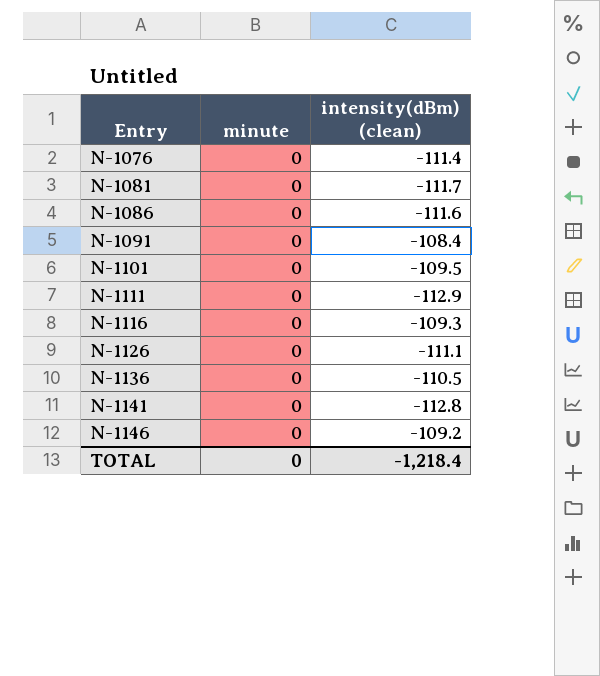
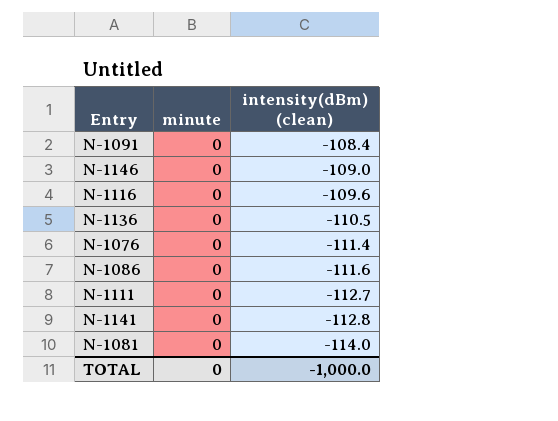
row order: Entry ascending -> intensity(dBm) (clean) descending
row N-1101: 0 | -109.5 -> none
row N-1126: 0 | -111.1 -> none
N-1146 | intensity(dBm) (clean): -109.2 -> -109.0
N-1116 | intensity(dBm) (clean): -109.3 -> -109.6
N-1111 | intensity(dBm) (clean): -112.9 -> -112.7
N-1081 | intensity(dBm) (clean): -111.7 -> -114.0
TOTAL | intensity(dBm) (clean): -1,218.4 -> -1,000.0

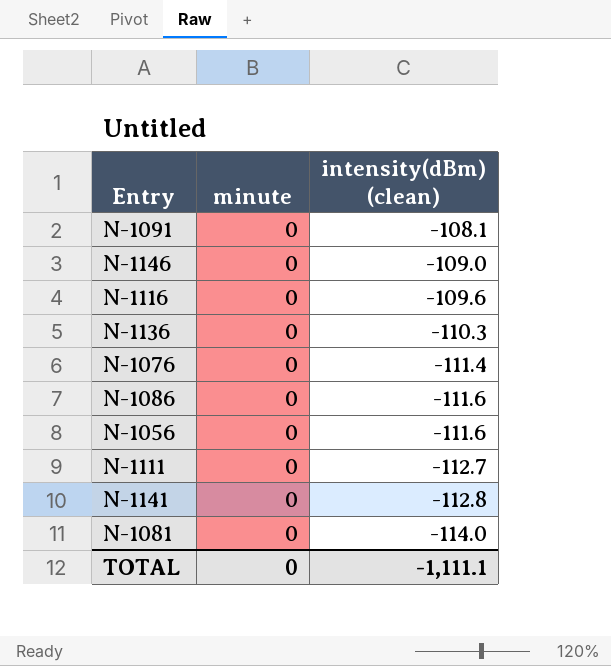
N-1091 | intensity(dBm) (clean): -108.4 -> -108.1
N-1136 | intensity(dBm) (clean): -110.5 -> -110.3
row N-1056: none -> 0 | -111.6
TOTAL | intensity(dBm) (clean): -1,000.0 -> -1,111.1

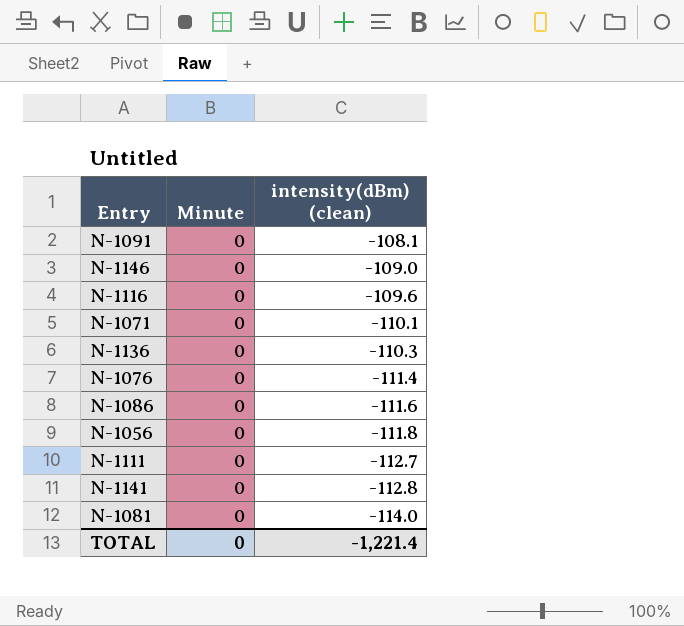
column name: minute -> Minute
row N-1071: none -> 0 | -110.1
N-1056 | intensity(dBm) (clean): -111.6 -> -111.8
TOTAL | intensity(dBm) (clean): -1,111.1 -> -1,221.4

